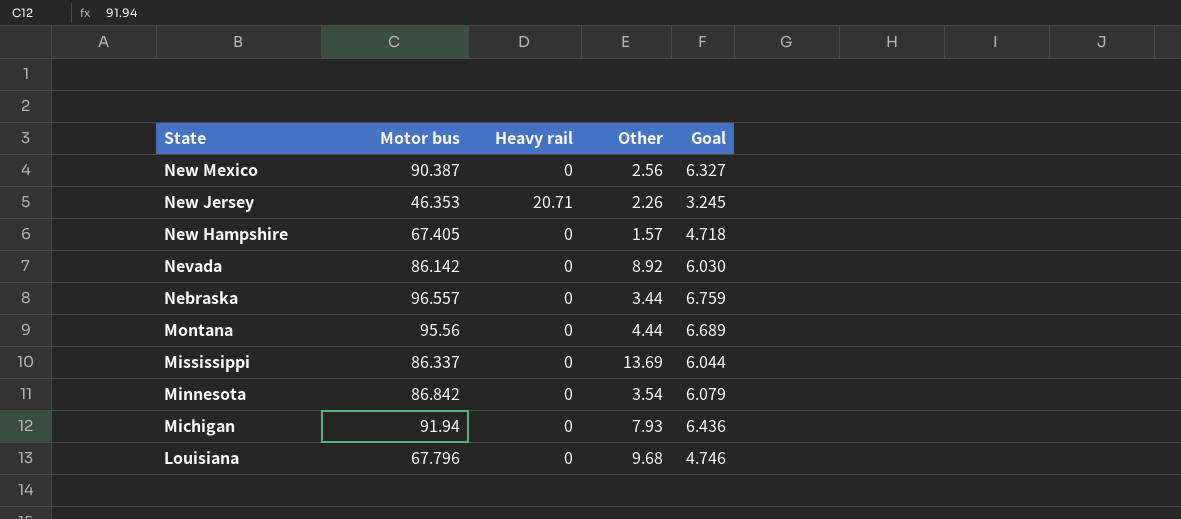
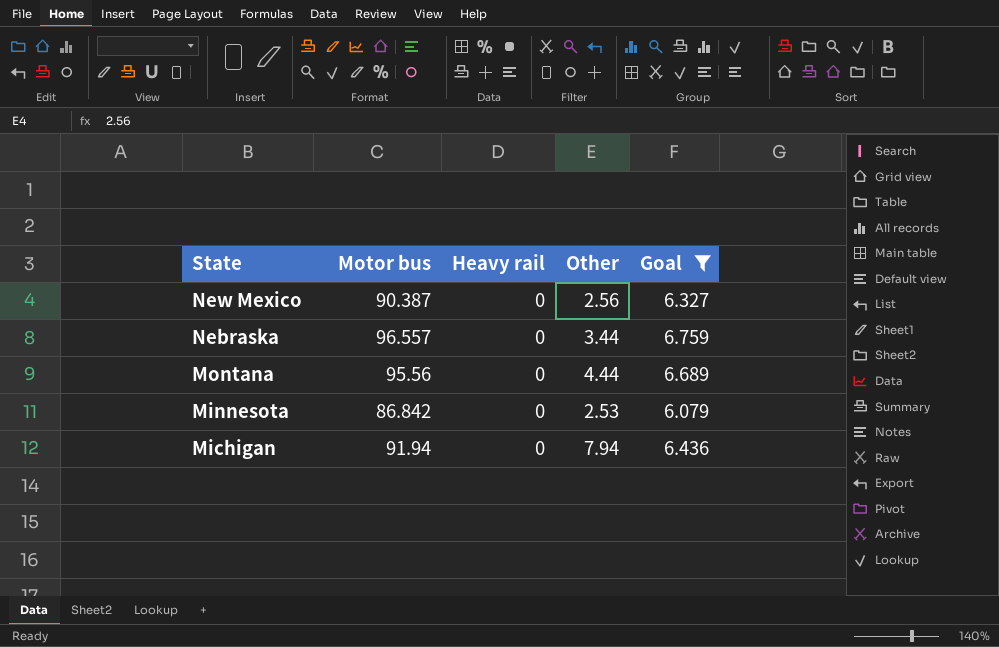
filter: none -> Goal >= 6.079
Minnesota | Other: 3.54 -> 2.53
Michigan | Other: 7.93 -> 7.94

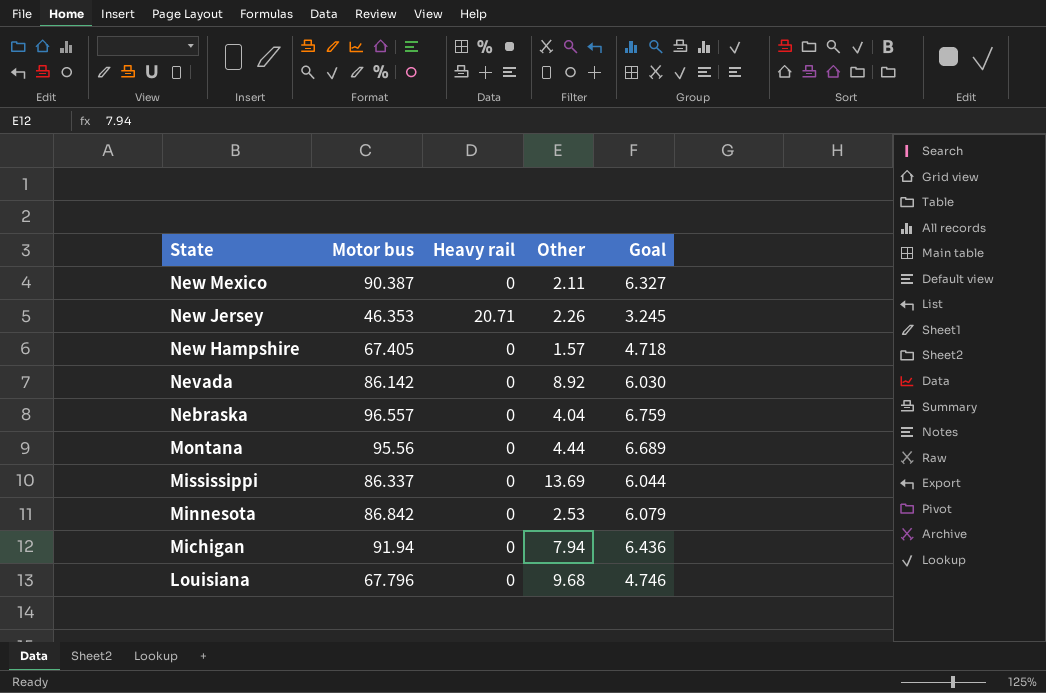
filter: Goal >= 6.079 -> none
New Mexico | Other: 2.56 -> 2.11
Nebraska | Other: 3.44 -> 4.04

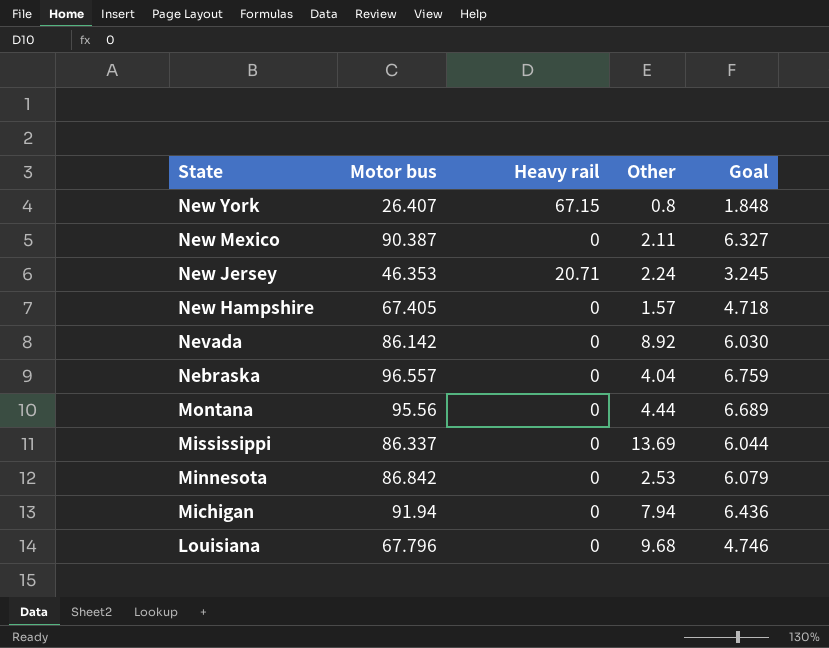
row New York: none -> 26.407 | 67.15 | 0.8 | 1.848
New Jersey | Other: 2.26 -> 2.24

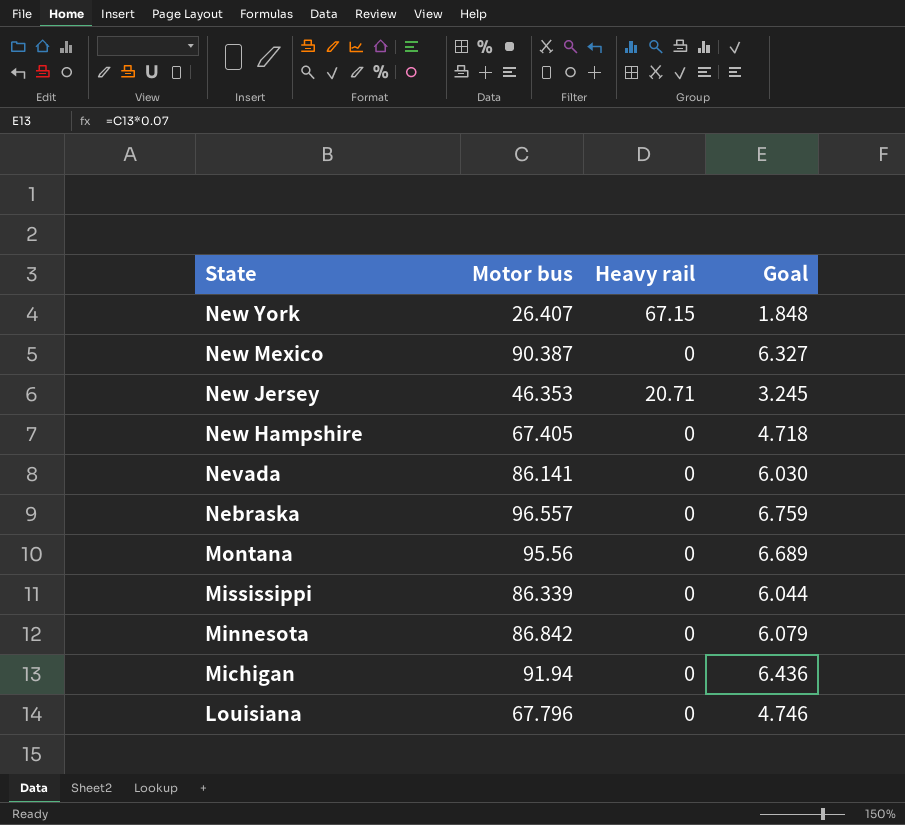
column Other | position: 4 -> none
Nevada | Motor bus: 86.142 -> 86.141
Mississippi | Motor bus: 86.337 -> 86.339

